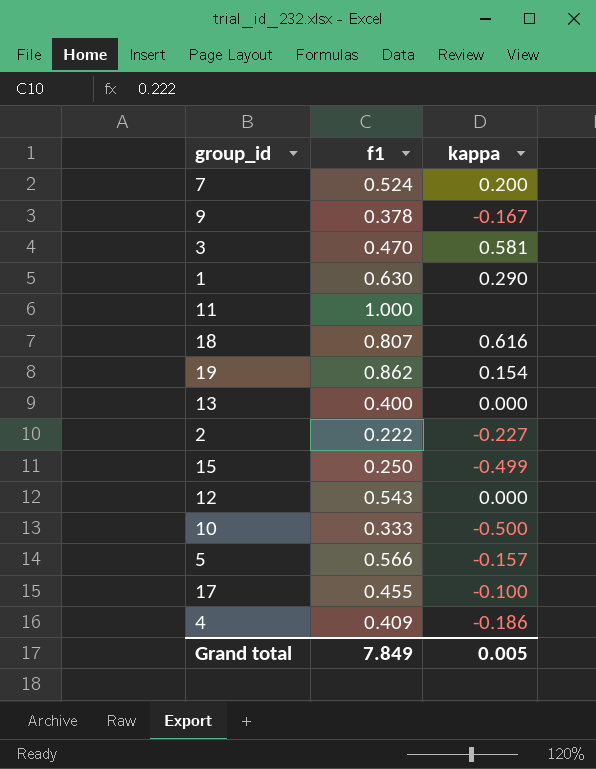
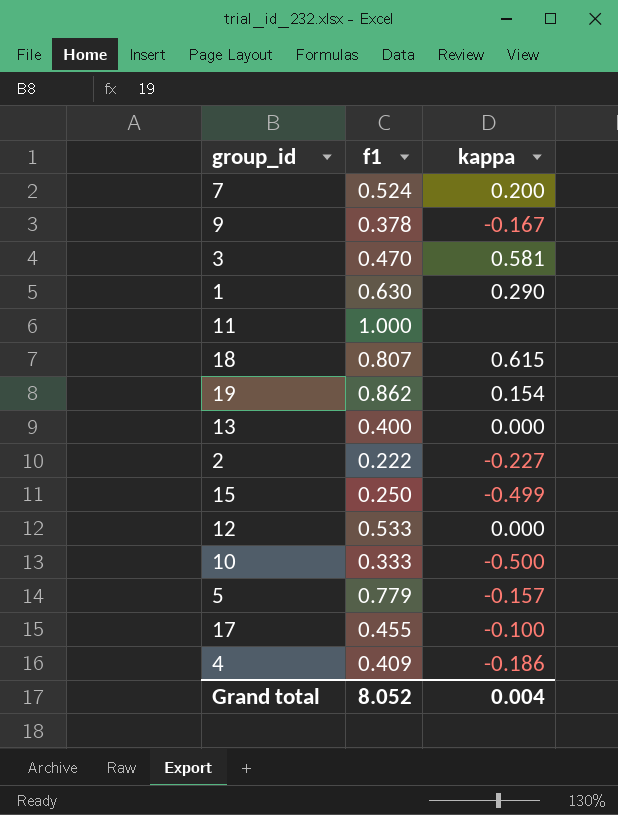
18 | kappa: 0.616 -> 0.615
12 | f1: 0.543 -> 0.533
5 | f1: 0.566 -> 0.779
Grand total | f1: 7.849 -> 8.052
Grand total | kappa: 0.005 -> 0.004

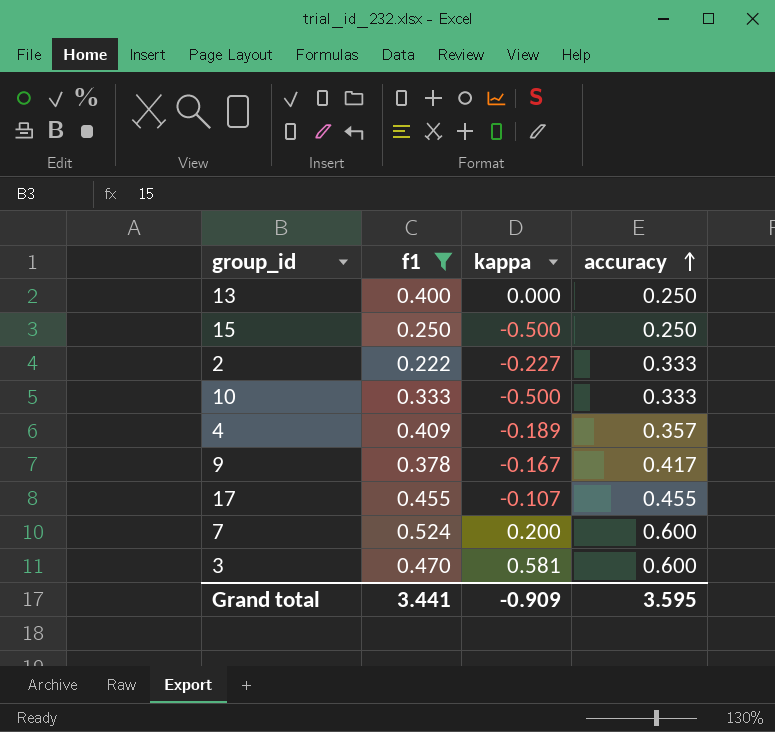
filter: none -> f1 <= 0.524
row order: none -> accuracy ascending
column accuracy | position: none -> 4
15 | kappa: -0.499 -> -0.500
4 | kappa: -0.186 -> -0.189
17 | kappa: -0.100 -> -0.107
Grand total | f1: 8.052 -> 3.441
Grand total | kappa: 0.004 -> -0.909

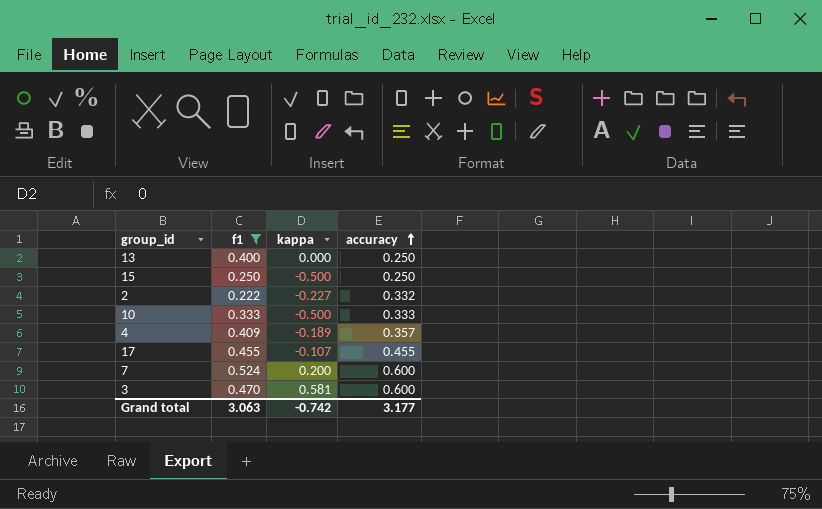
row 9: 0.378 | -0.167 | 0.417 -> none
2 | accuracy: 0.333 -> 0.332
Grand total | f1: 3.441 -> 3.063
Grand total | kappa: -0.909 -> -0.742
Grand total | accuracy: 3.595 -> 3.177

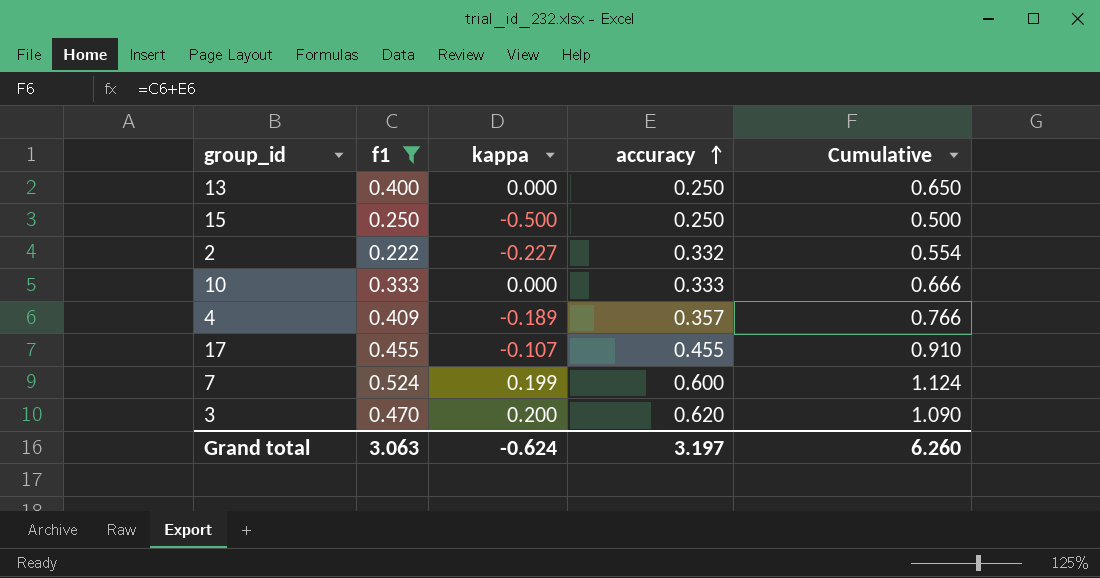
column Cumulative | formula: none -> [f1] + [accuracy]
10 | kappa: -0.500 -> 0.000
7 | kappa: 0.200 -> 0.199
3 | kappa: 0.581 -> 0.200
3 | accuracy: 0.600 -> 0.620
Grand total | kappa: -0.742 -> -0.624
Grand total | accuracy: 3.177 -> 3.197

